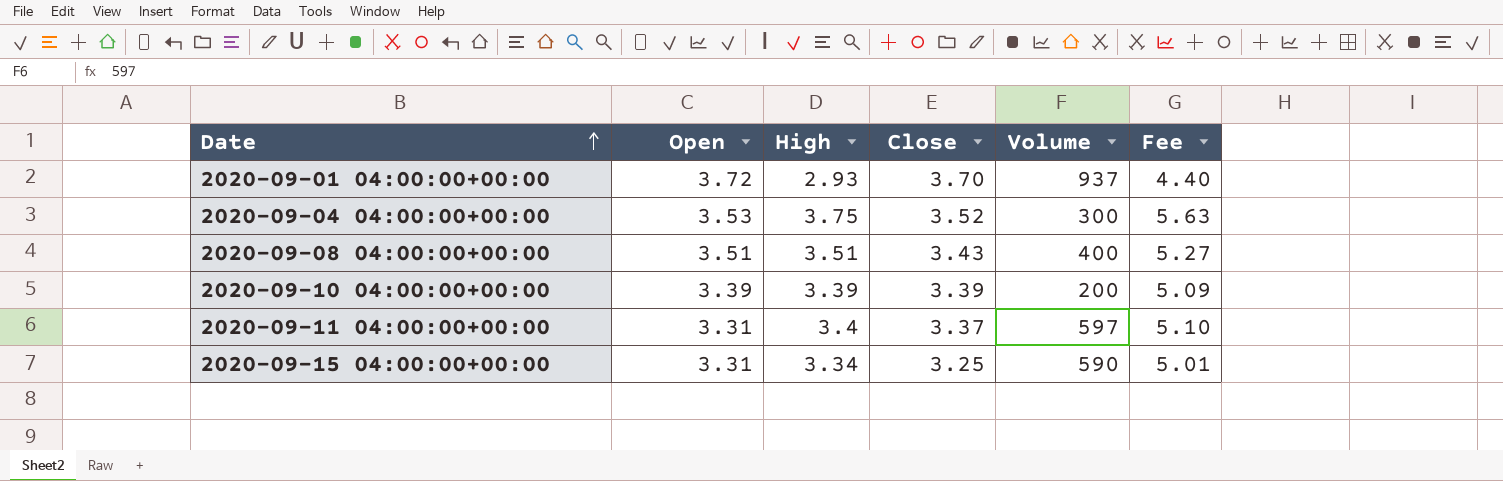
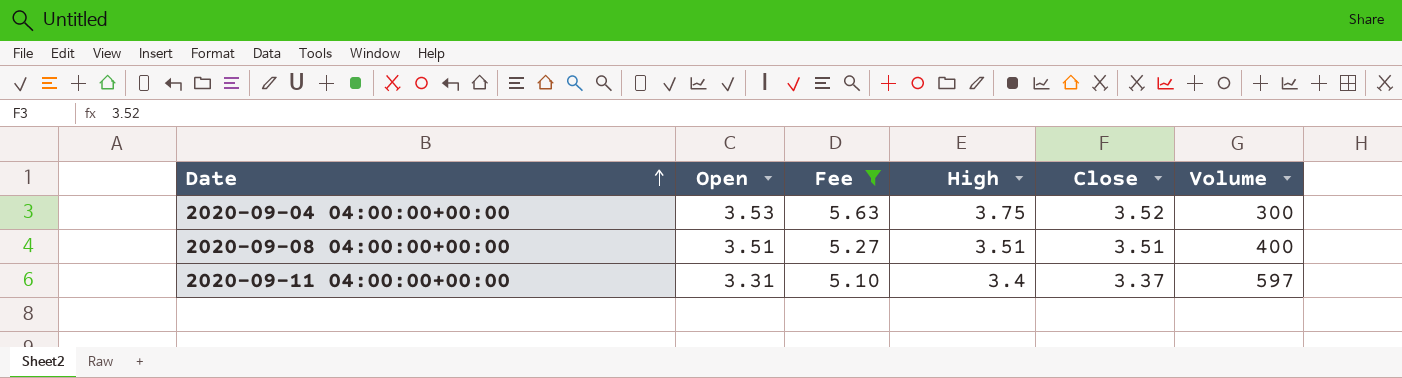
filter: none -> Fee >= 5.10
column Fee | position: 6 -> 3
2020-09-08 04:00:00+00:00 | Close: 3.43 -> 3.51

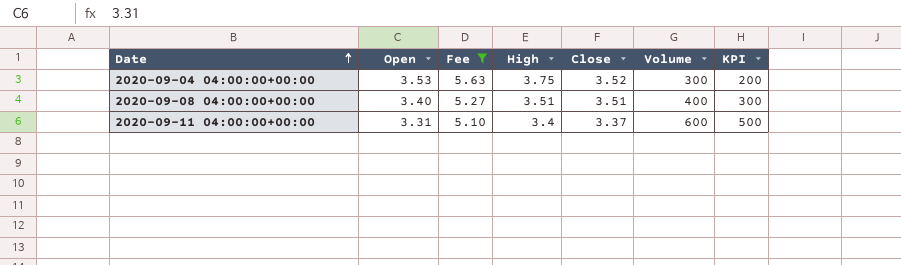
column KPI | formula: none -> [Volume] - 100
2020-09-08 04:00:00+00:00 | Open: 3.51 -> 3.40
2020-09-11 04:00:00+00:00 | Volume: 597 -> 600

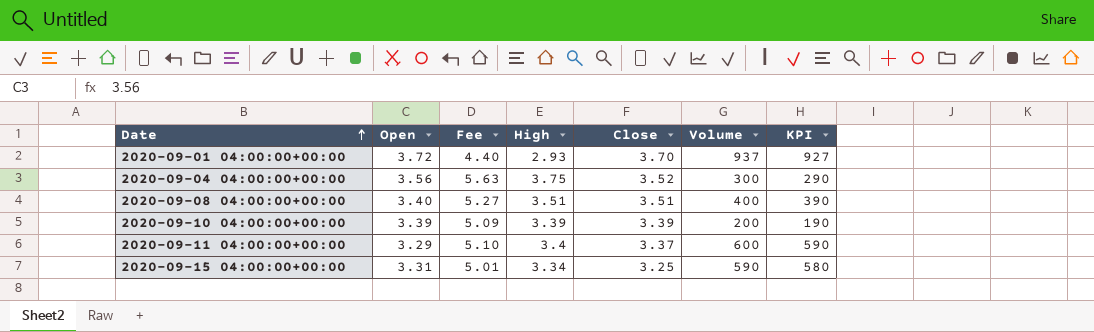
filter: Fee >= 5.10 -> none
column KPI | formula: [Volume] - 100 -> [Volume] - 10
2020-09-04 04:00:00+00:00 | Open: 3.53 -> 3.56
2020-09-11 04:00:00+00:00 | Open: 3.31 -> 3.29

